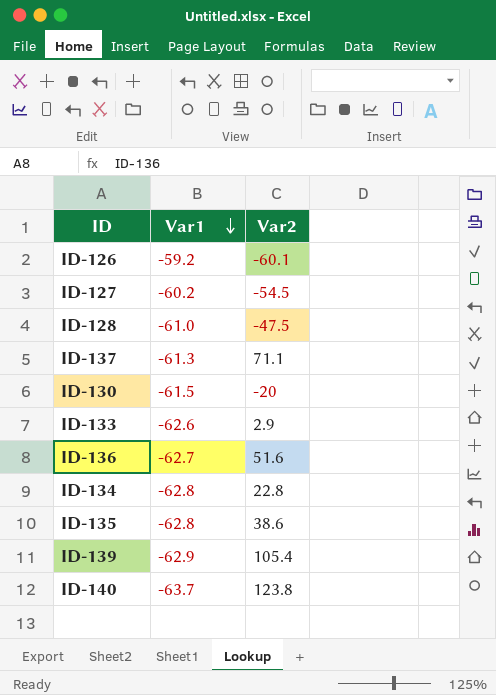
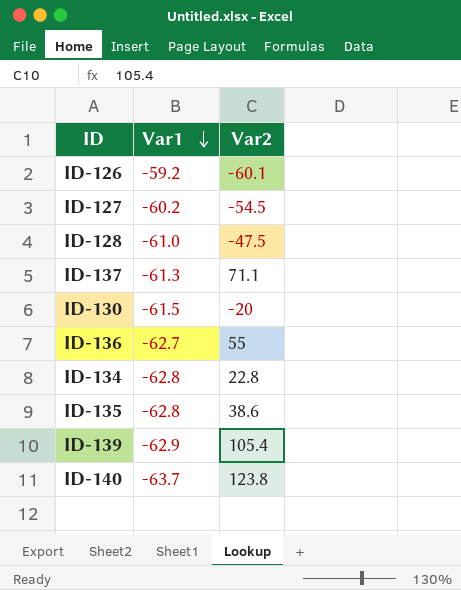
row ID-133: -62.6 | 2.9 -> none
ID-136 | Var2: 51.6 -> 55

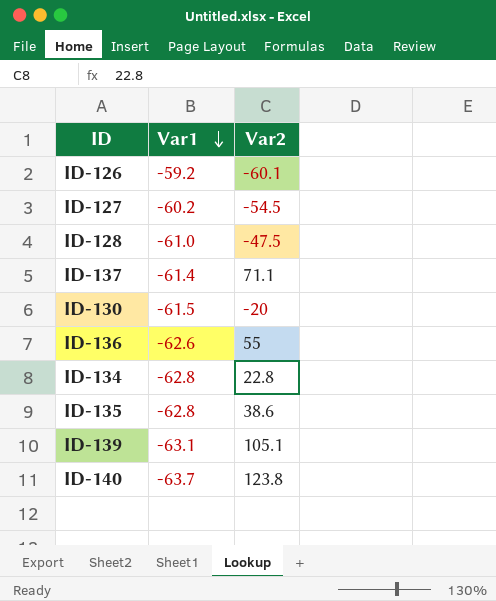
ID-137 | Var1: -61.3 -> -61.4
ID-136 | Var1: -62.7 -> -62.6
ID-139 | Var1: -62.9 -> -63.1
ID-139 | Var2: 105.4 -> 105.1

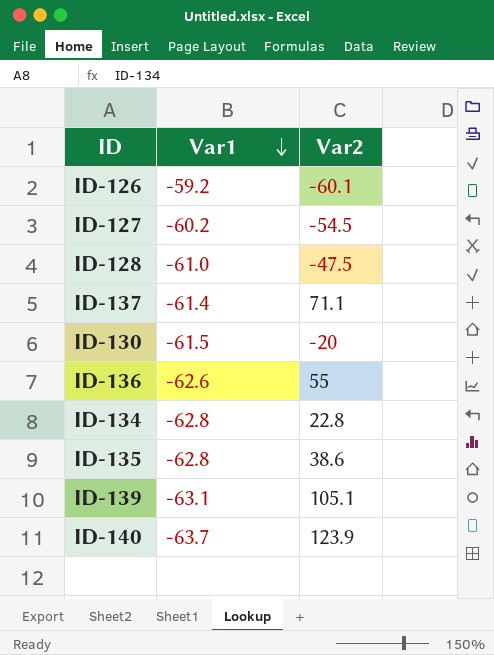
ID-140 | Var2: 123.8 -> 123.9

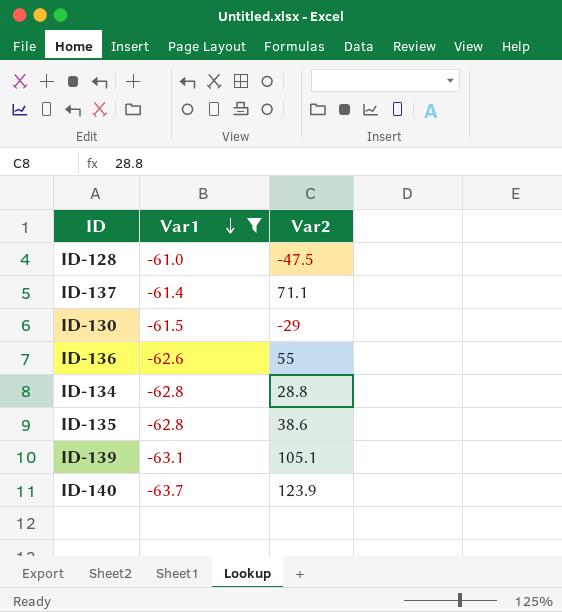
filter: none -> Var1 <= -61.0
ID-130 | Var2: -20 -> -29
ID-134 | Var2: 22.8 -> 28.8

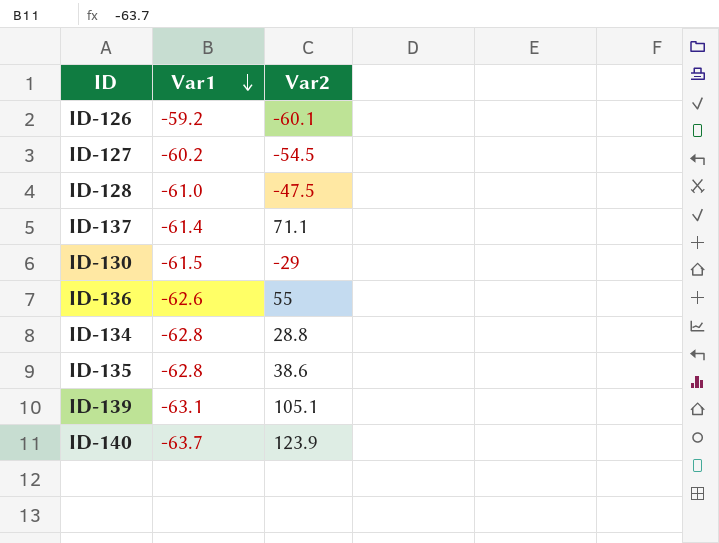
filter: Var1 <= -61.0 -> none

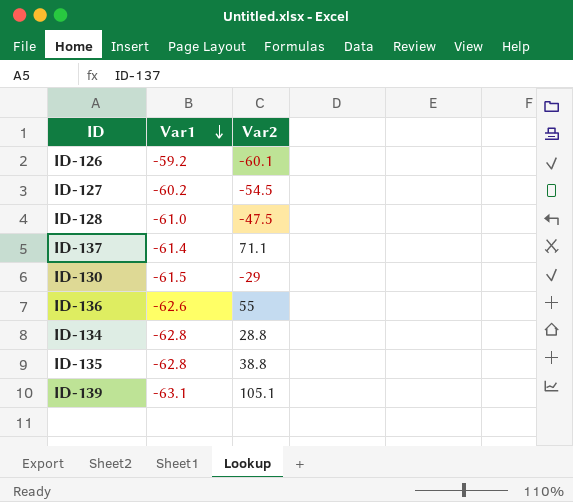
row ID-140: -63.7 | 123.9 -> none
ID-135 | Var2: 38.6 -> 38.8

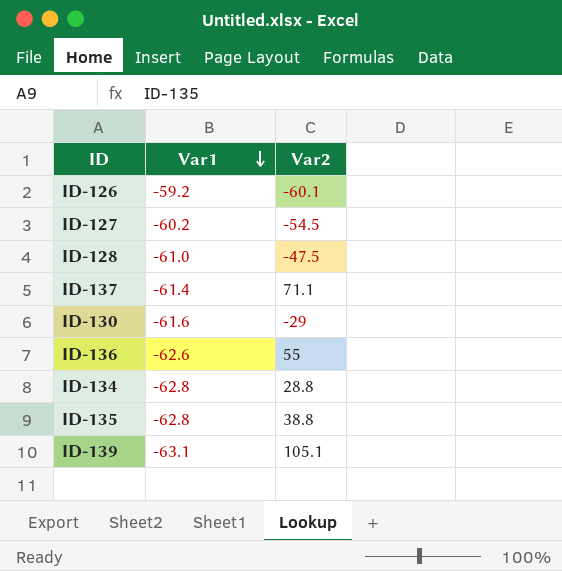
ID-130 | Var1: -61.5 -> -61.6

